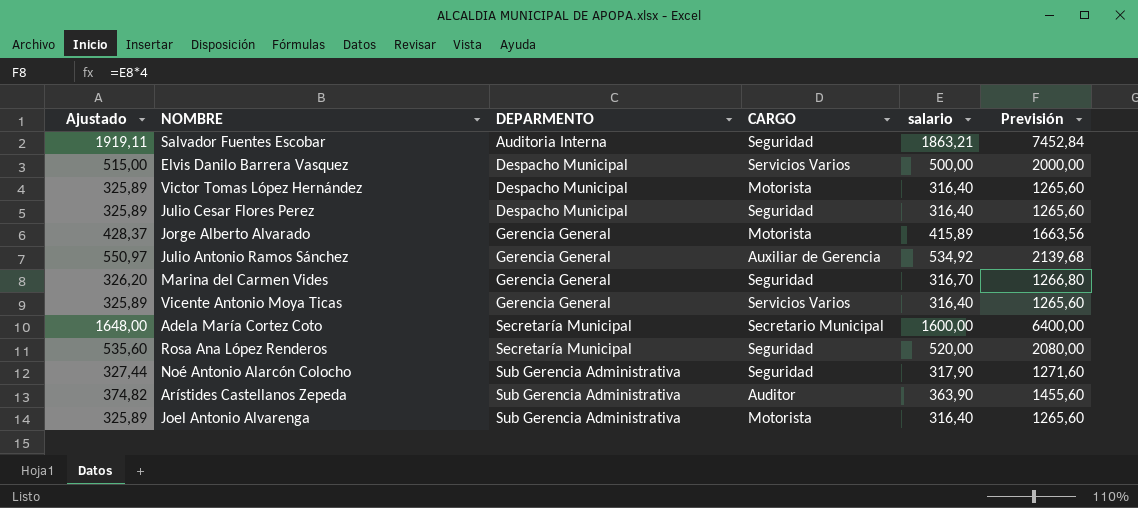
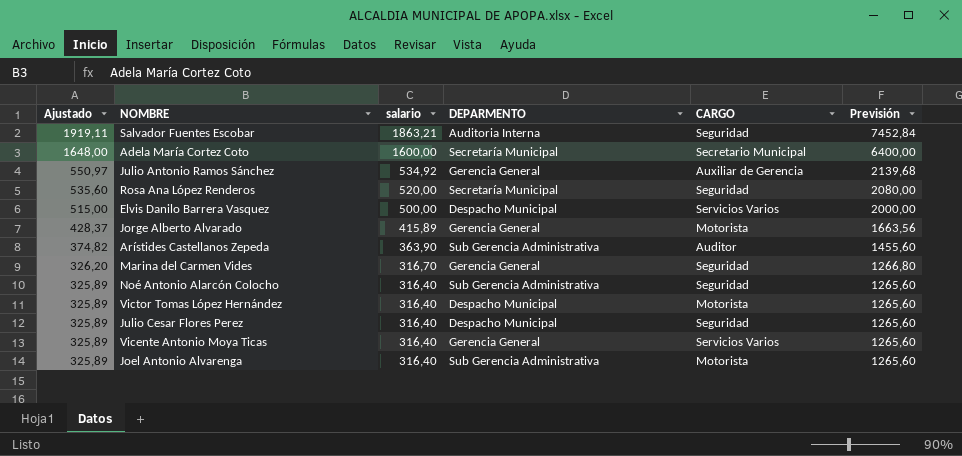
row order: DEPARMENTO ascending -> Ajustado descending
column salario | position: 5 -> 3
Noé Antonio Alarcón Colocho | Ajustado: 327,44 -> 325,89
Noé Antonio Alarcón Colocho | salario: 317,90 -> 316,40
Noé Antonio Alarcón Colocho | Previsión: 1271,60 -> 1265,60

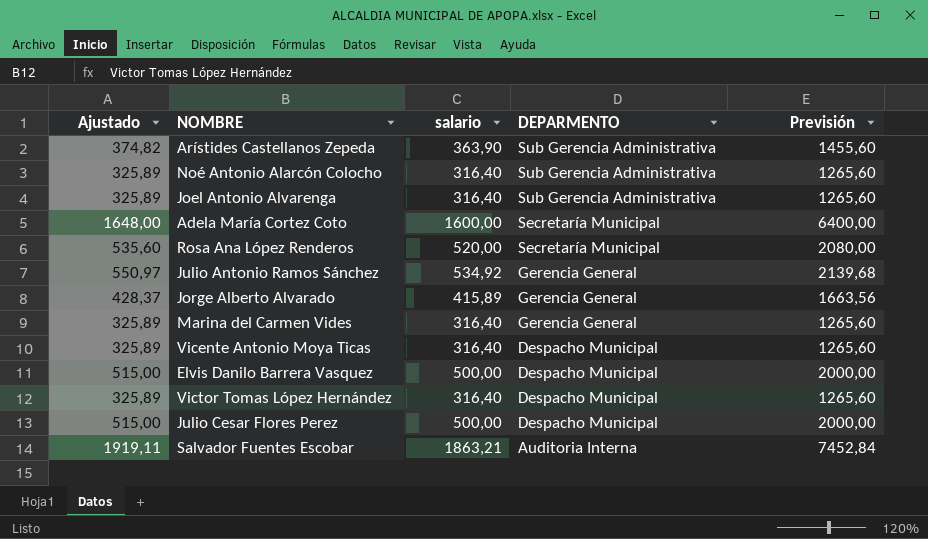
row order: Ajustado descending -> DEPARMENTO descending
column CARGO | position: 5 -> none
Marina del Carmen Vides | Ajustado: 326,20 -> 325,89
Marina del Carmen Vides | salario: 316,70 -> 316,40
Marina del Carmen Vides | Previsión: 1266,80 -> 1265,60
Vicente Antonio Moya Ticas | DEPARMENTO: Gerencia General -> Despacho Municipal
Julio Cesar Flores Perez | Ajustado: 325,89 -> 515,00
Julio Cesar Flores Perez | salario: 316,40 -> 500,00
Julio Cesar Flores Perez | Previsión: 1265,60 -> 2000,00

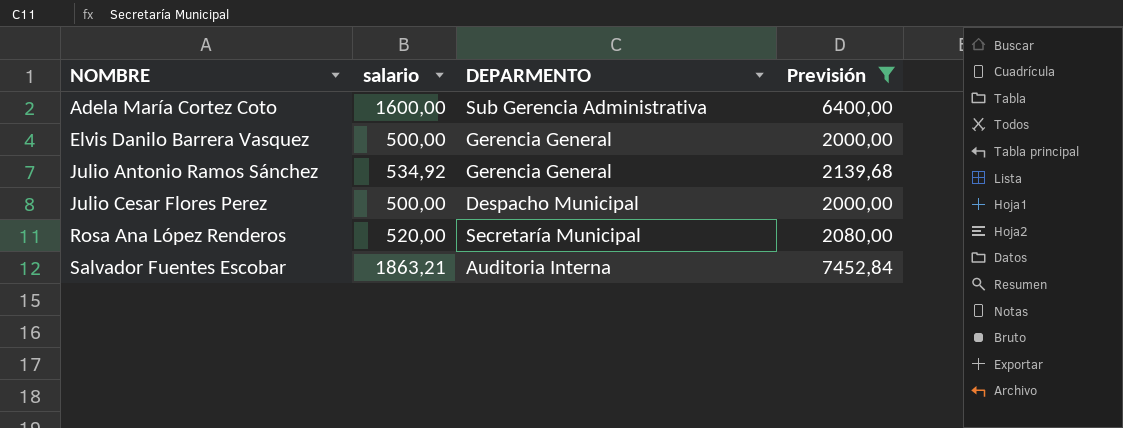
filter: none -> Previsión >= 2000,00
row order: DEPARMENTO descending -> NOMBRE ascending
column Ajustado | formula: [salario] * 1,03 -> none
Adela María Cortez Coto | DEPARMENTO: Secretaría Municipal -> Sub Gerencia Administrativa
Elvis Danilo Barrera Vasquez | DEPARMENTO: Despacho Municipal -> Gerencia General

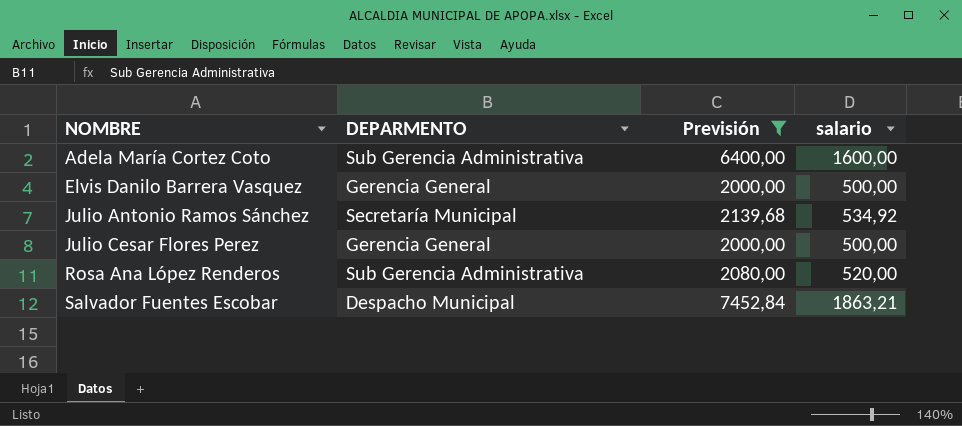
column salario | position: 2 -> 4
Julio Antonio Ramos Sánchez | DEPARMENTO: Gerencia General -> Secretaría Municipal
Julio Cesar Flores Perez | DEPARMENTO: Despacho Municipal -> Gerencia General
Rosa Ana López Renderos | DEPARMENTO: Secretaría Municipal -> Sub Gerencia Administrativa
Salvador Fuentes Escobar | DEPARMENTO: Auditoria Interna -> Despacho Municipal

